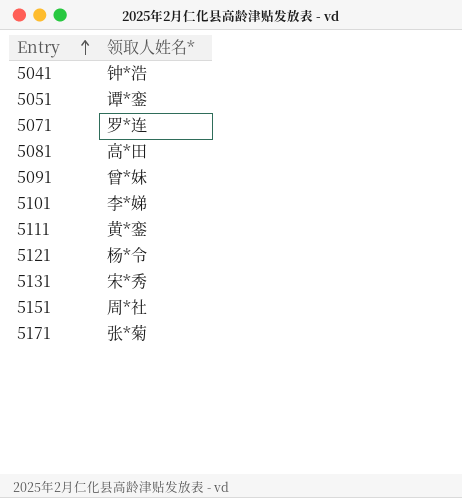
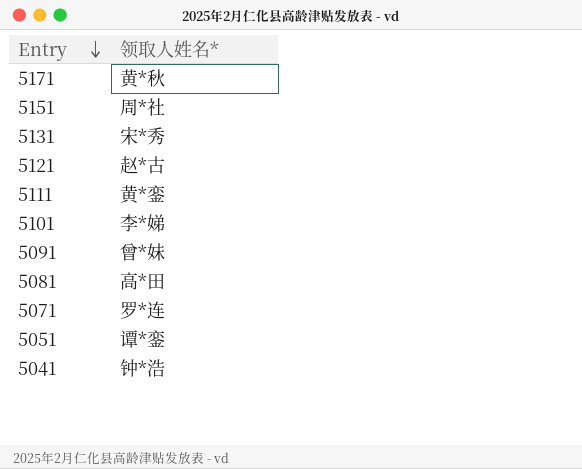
row order: Entry ascending -> Entry descending
5171 | 领取人姓名*: 张*菊 -> 黄*秋
5121 | 领取人姓名*: 杨*令 -> 赵*古

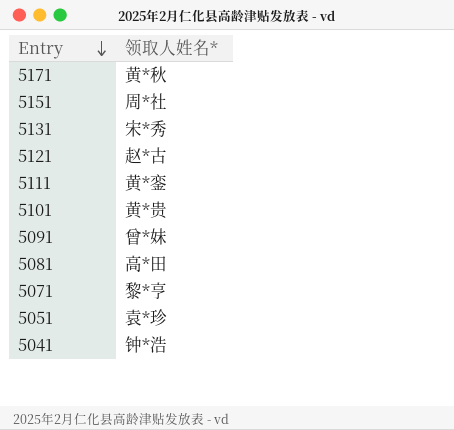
5101 | 领取人姓名*: 李*娣 -> 黄*贵
5071 | 领取人姓名*: 罗*连 -> 黎*亨
5051 | 领取人姓名*: 谭*銮 -> 袁*珍

